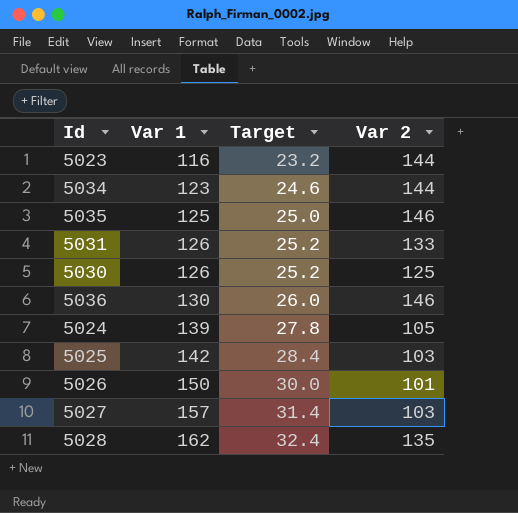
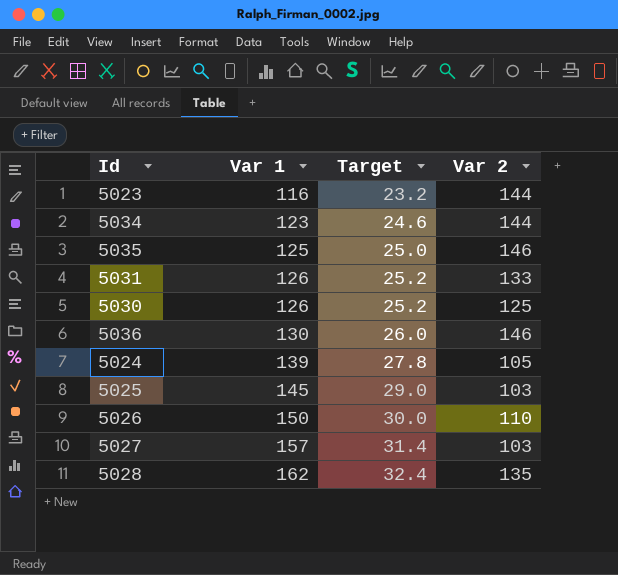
5025 | Var 1: 142 -> 145
5025 | Target: 28.4 -> 29.0
5026 | Var 2: 101 -> 110

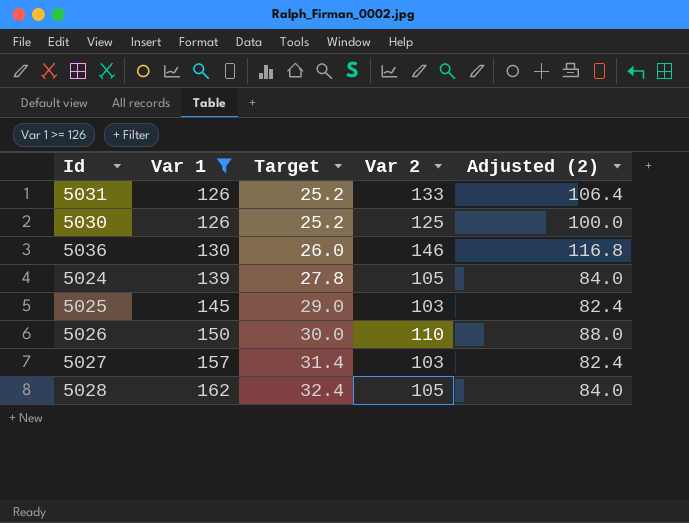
filter: none -> Var 1 >= 126
column Adjusted (2) | formula: none -> [Var 2] * 0.8
5028 | Var 2: 135 -> 105

